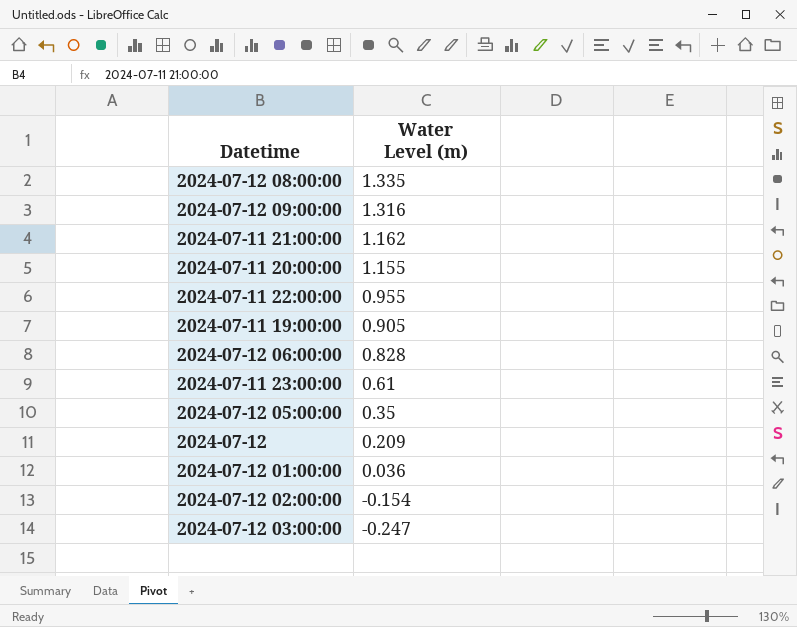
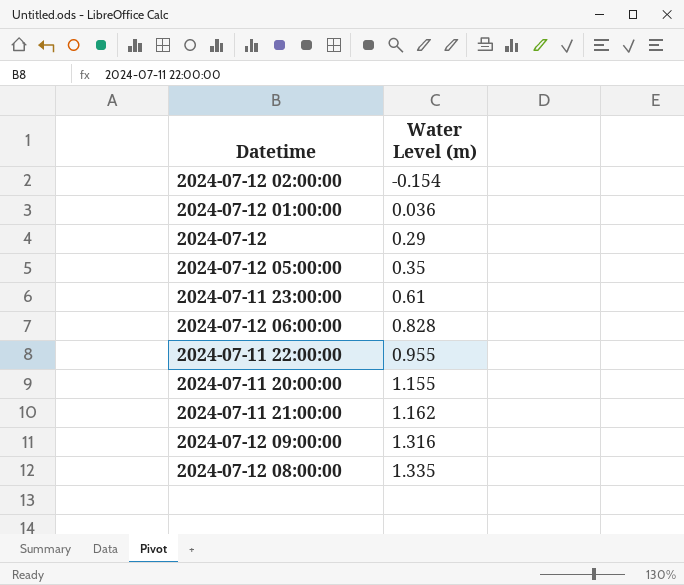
row order: Water Level (m) descending -> Water Level (m) ascending
row 2024-07-11 19:00:00: 0.905 -> none
row 2024-07-12 03:00:00: -0.247 -> none
2024-07-12 | Water Level (m): 0.209 -> 0.29

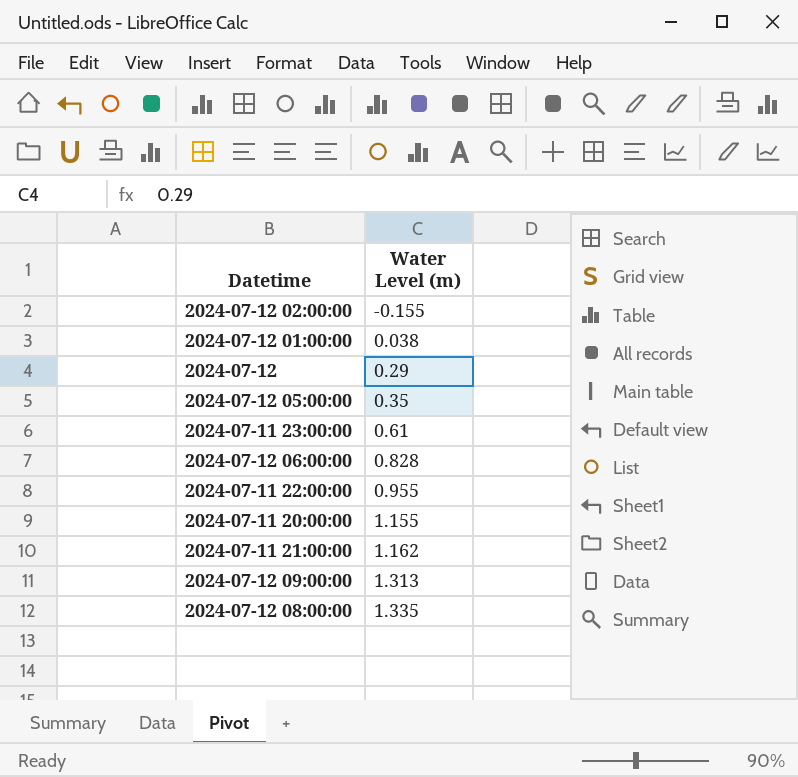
2024-07-12 02:00:00 | Water Level (m): -0.154 -> -0.155
2024-07-12 01:00:00 | Water Level (m): 0.036 -> 0.038
2024-07-12 09:00:00 | Water Level (m): 1.316 -> 1.313

